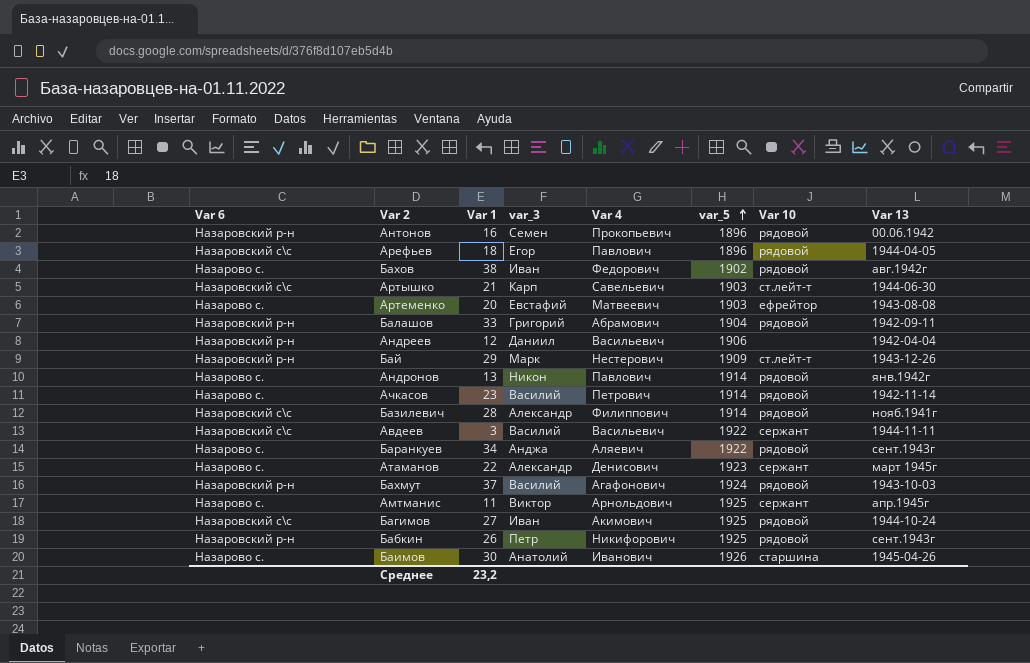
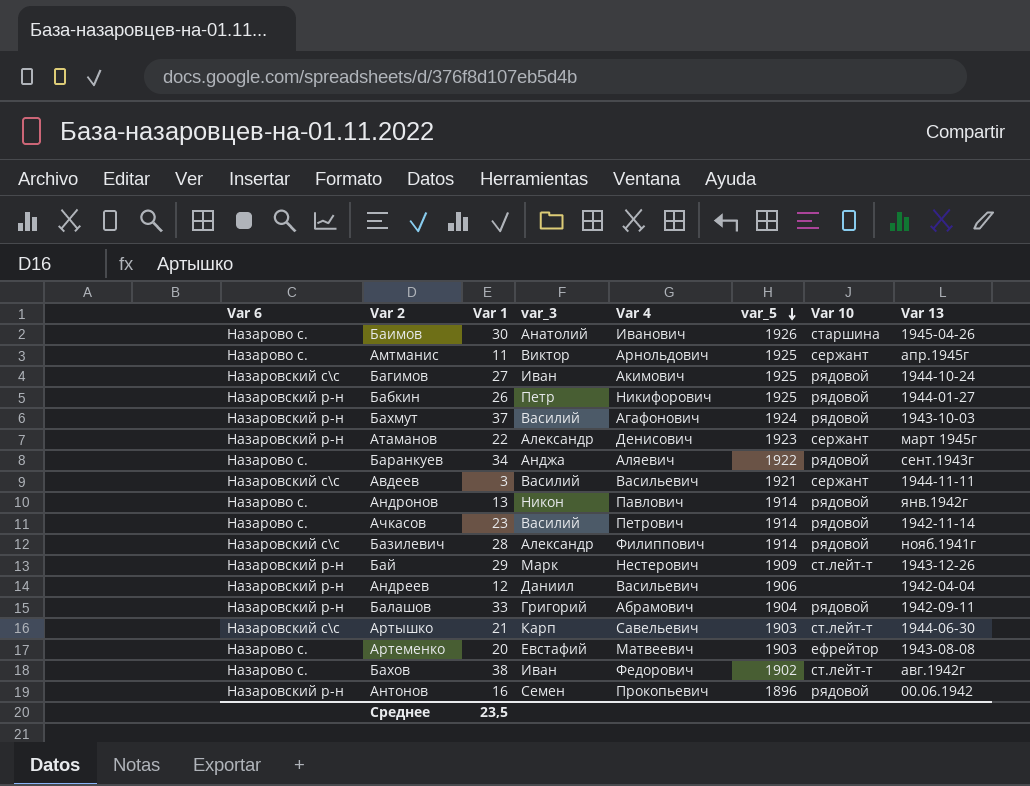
row order: var_5 ascending -> var_5 descending
row Арефьев: Назаровский с\с | 18 | Егор | Павлович | 1896 | рядовой | 1944-04-05 -> none
Бабкин | Var 13: сент.1943г -> 1944-01-27
Атаманов | Var 6: Назарово с. -> Назаровский р-н
Авдеев | var_5: 1922 -> 1921
Бахов | Var 10: рядовой -> ст.лейт-т
Среднее | Var 1: 23,2 -> 23,5

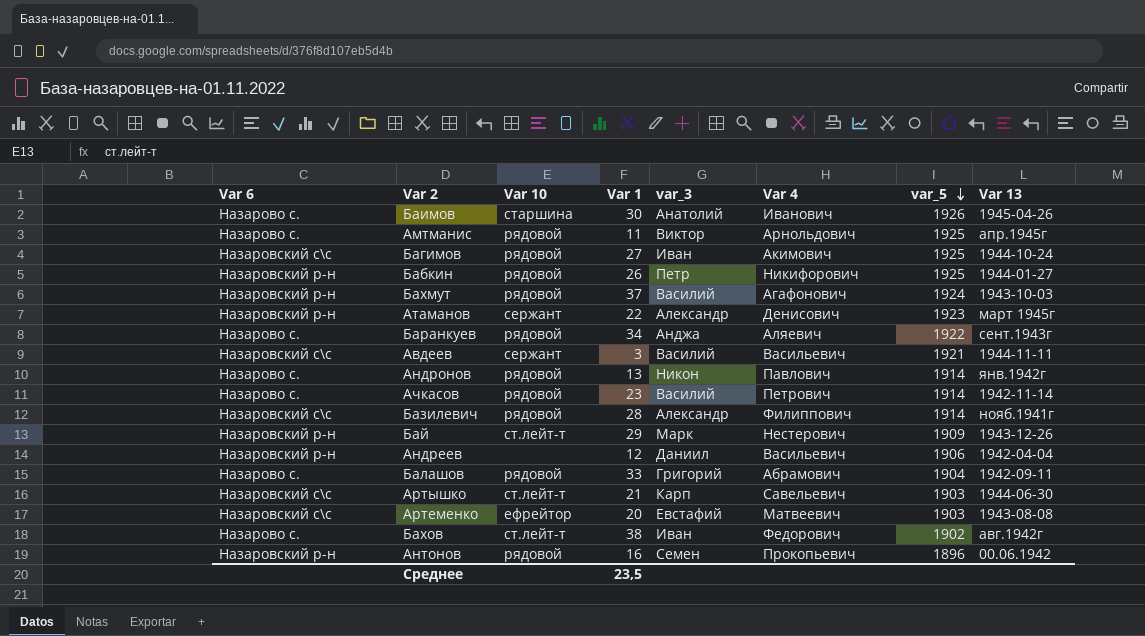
column Var 10 | position: 7 -> 3
Амтманис | Var 10: сержант -> рядовой
Балашов | Var 6: Назаровский р-н -> Назарово с.
Артеменко | Var 6: Назарово с. -> Назаровский с\с

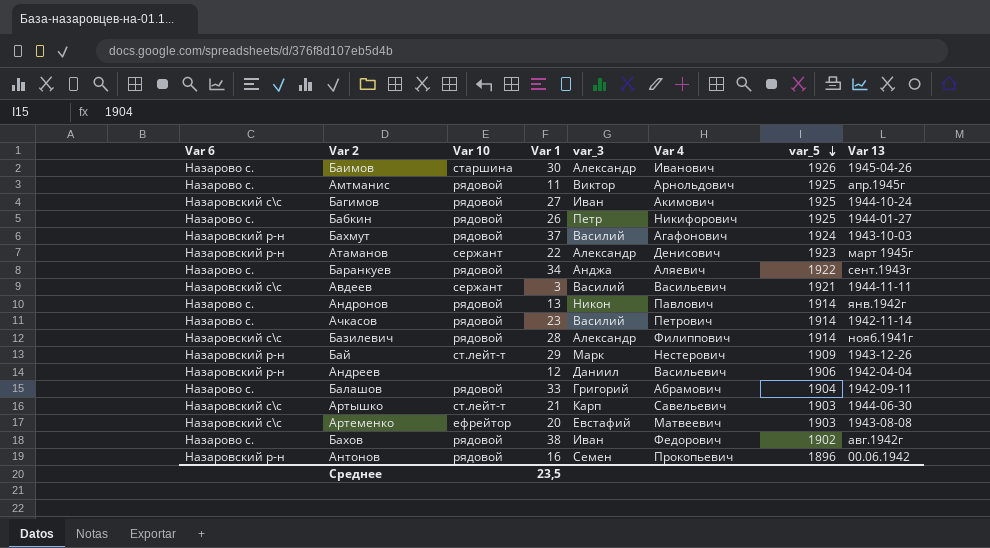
Баимов | var_3: Анатолий -> Александр
Бабкин | Var 6: Назаровский р-н -> Назарово с.
Бахов | Var 10: ст.лейт-т -> рядовой

